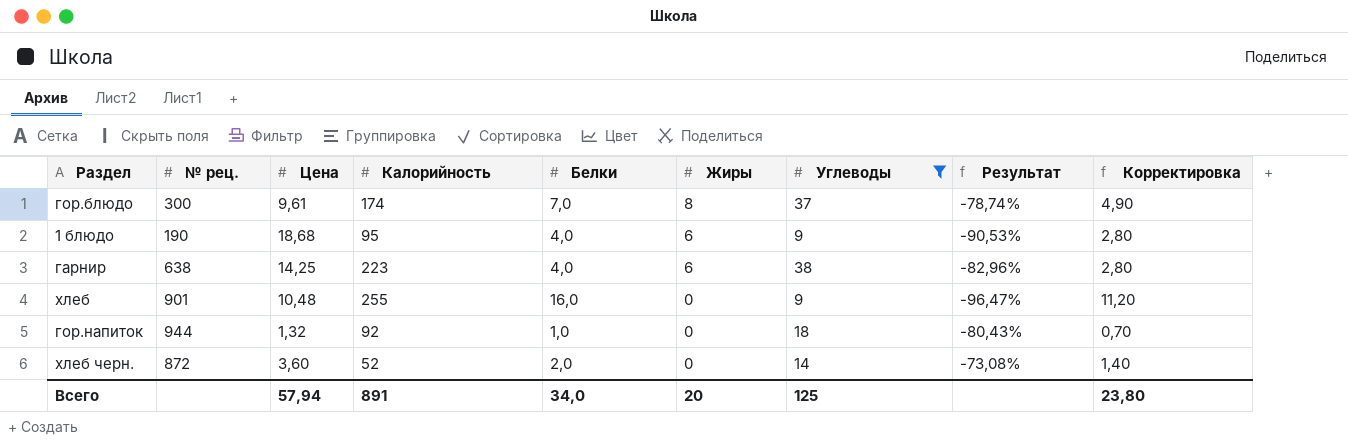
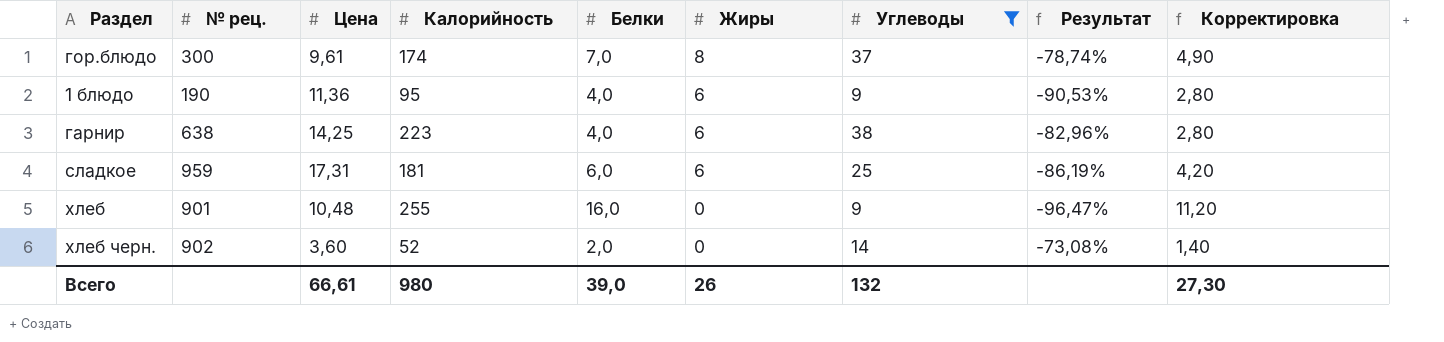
row гор.напиток: 944 | 1,32 | 92 | 1,0 | 0 | 18 | -80,43% | 0,70 -> none
1 блюдо | Цена: 18,68 -> 11,36
row сладкое: none -> 959 | 17,31 | 181 | 6,0 | 6 | 25 | -86,19% | 4,20
хлеб черн. | № рец.: 872 -> 902
Всего | Цена: 57,94 -> 66,61
Всего | Калорийность: 891 -> 980
Всего | Белки: 34,0 -> 39,0
Всего | Жиры: 20 -> 26
Всего | Углеводы: 125 -> 132
Всего | Корректировка: 23,80 -> 27,30

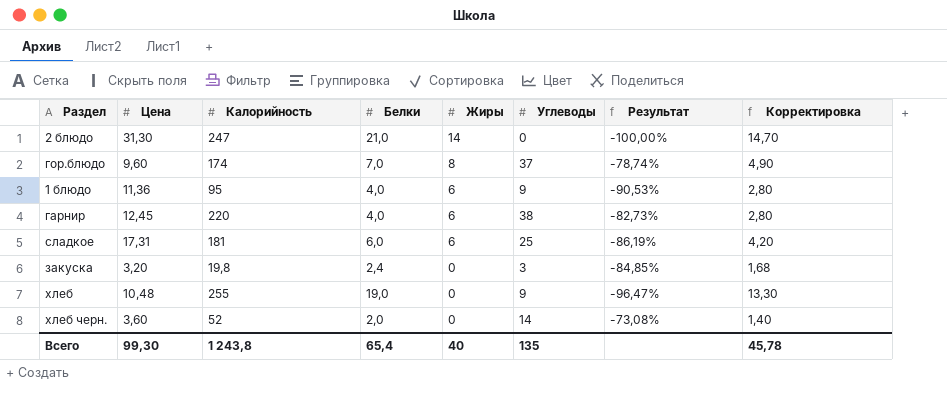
filter: Углеводы >= 9 -> none
column № рец. | position: 2 -> none
гор.блюдо | Цена: 9,61 -> 9,60
гарнир | Цена: 14,25 -> 12,45
гарнир | Калорийность: 223 -> 220
гарнир | Результат: -82,96% -> -82,73%
хлеб | Белки: 16,0 -> 19,0
хлеб | Корректировка: 11,20 -> 13,30
Всего | Цена: 66,61 -> 99,30
Всего | Калорийность: 980 -> 1 243,8
Всего | Белки: 39,0 -> 65,4
Всего | Жиры: 26 -> 40
Всего | Углеводы: 132 -> 135
Всего | Корректировка: 27,30 -> 45,78

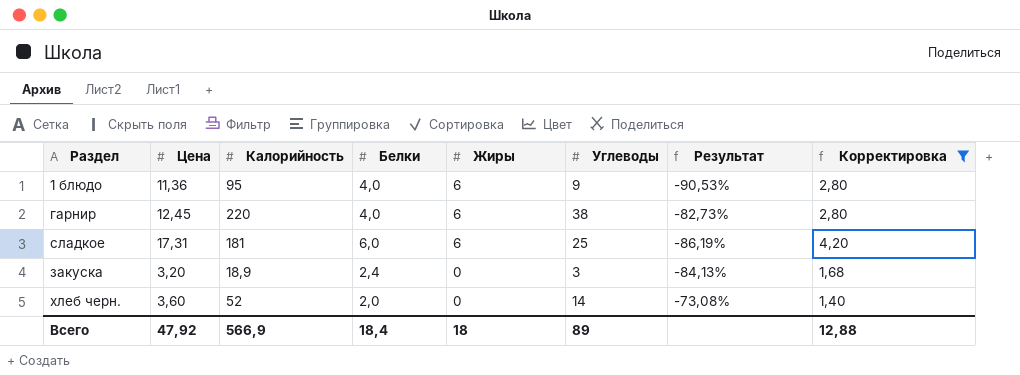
filter: none -> Корректировка <= 4,20
закуска | Калорийность: 19,8 -> 18,9
закуска | Результат: -84,85% -> -84,13%
Всего | Цена: 99,30 -> 47,92
Всего | Калорийность: 1 243,8 -> 566,9
Всего | Белки: 65,4 -> 18,4
Всего | Жиры: 40 -> 18
Всего | Углеводы: 135 -> 89
Всего | Корректировка: 45,78 -> 12,88

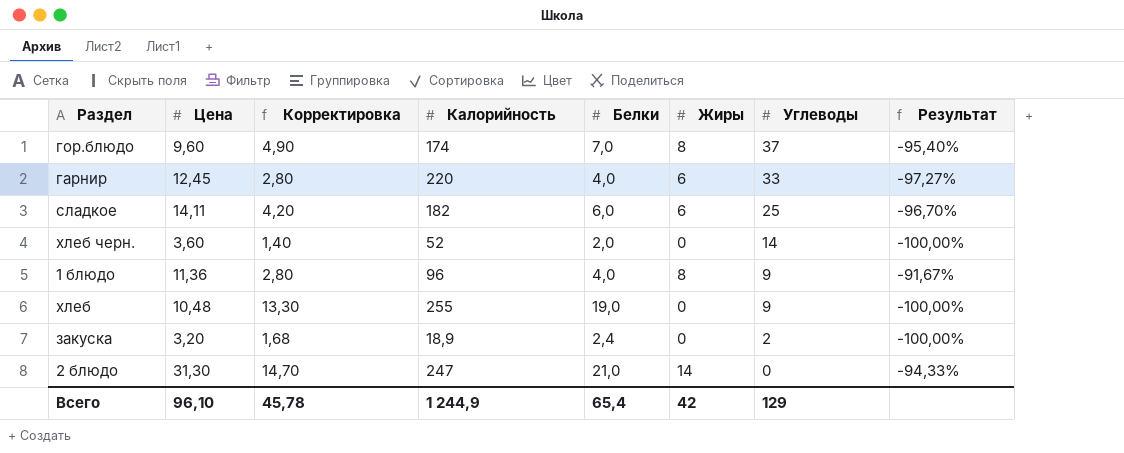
filter: Корректировка <= 4,20 -> none
row order: Жиры descending -> Углеводы descending
column Корректировка | position: 8 -> 3
column Результат | formula: ([Углеводы] - [Калорийность]) / [Калорийность] -> ([Жиры] - [Калорийность]) / [Калорийность]
гарнир | Углеводы: 38 -> 33
сладкое | Цена: 17,31 -> 14,11
сладкое | Калорийность: 181 -> 182
1 блюдо | Калорийность: 95 -> 96
1 блюдо | Жиры: 6 -> 8
закуска | Углеводы: 3 -> 2
Всего | Цена: 47,92 -> 96,10
Всего | Корректировка: 12,88 -> 45,78
Всего | Калорийность: 566,9 -> 1 244,9
Всего | Белки: 18,4 -> 65,4
Всего | Жиры: 18 -> 42
Всего | Углеводы: 89 -> 129

